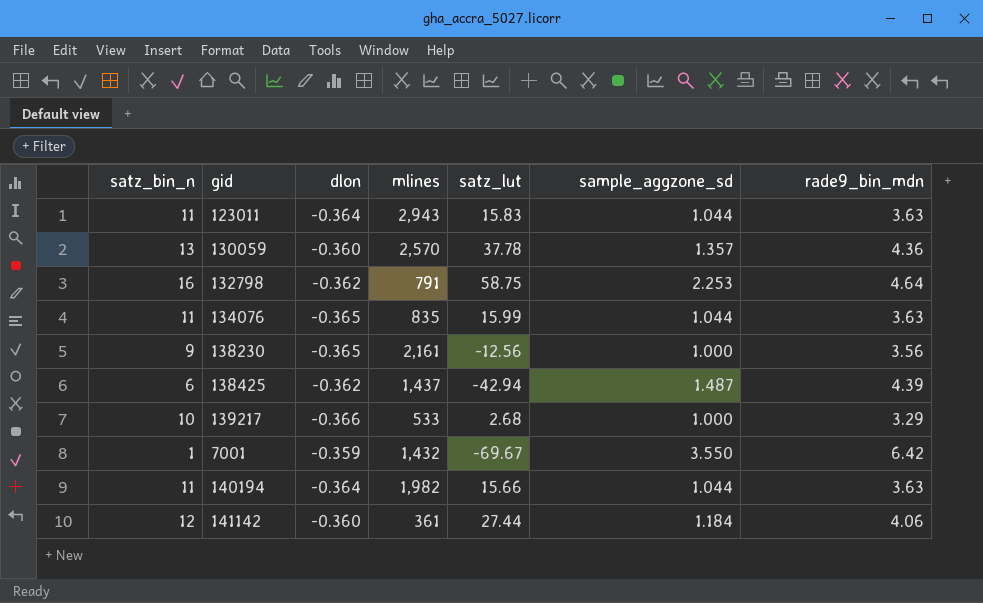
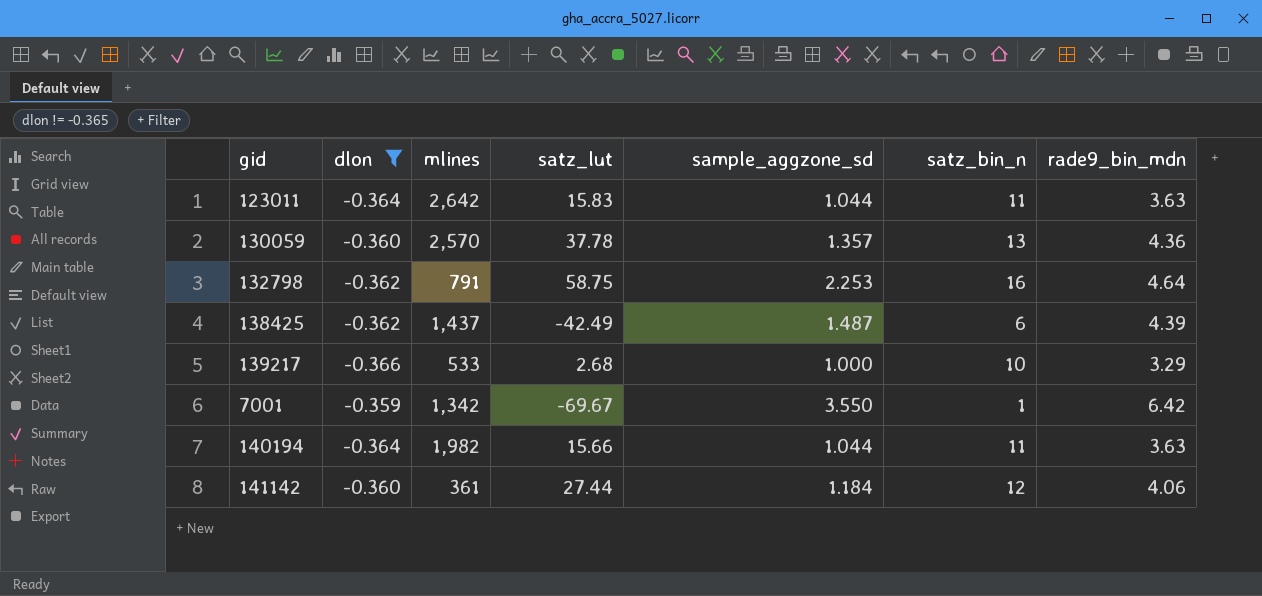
filter: none -> dlon != -0.365
column satz_bin_n | position: 1 -> 6
123011 | mlines: 2,943 -> 2,642
138425 | satz_lut: -42.94 -> -42.49
7001 | mlines: 1,432 -> 1,342

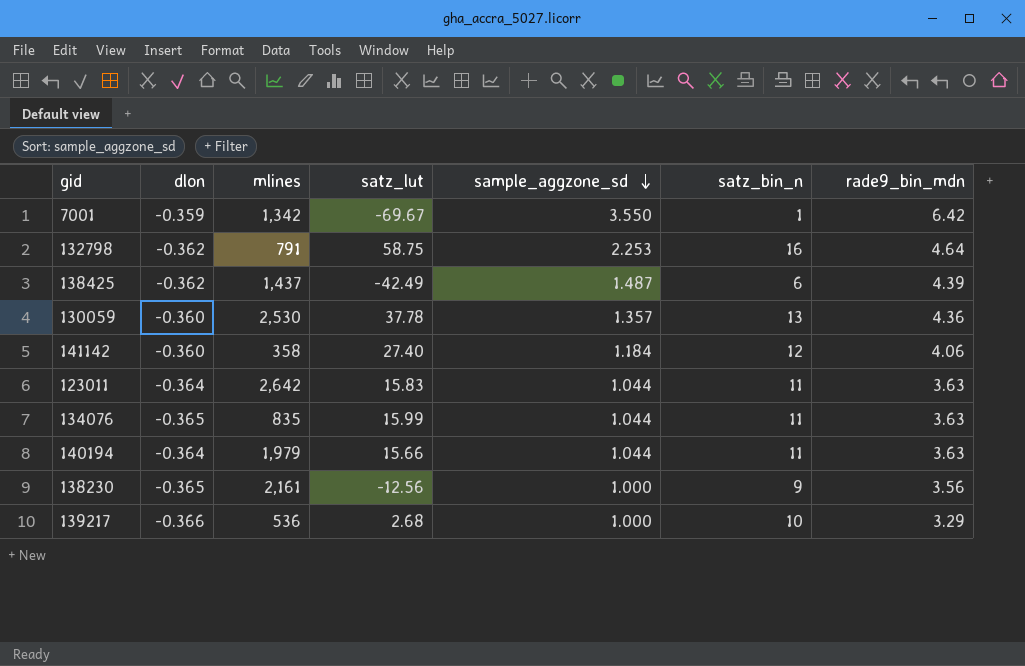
filter: dlon != -0.365 -> none
row order: none -> sample_aggzone_sd descending
130059 | mlines: 2,570 -> 2,530
141142 | mlines: 361 -> 358
141142 | satz_lut: 27.44 -> 27.40
140194 | mlines: 1,982 -> 1,979
139217 | mlines: 533 -> 536

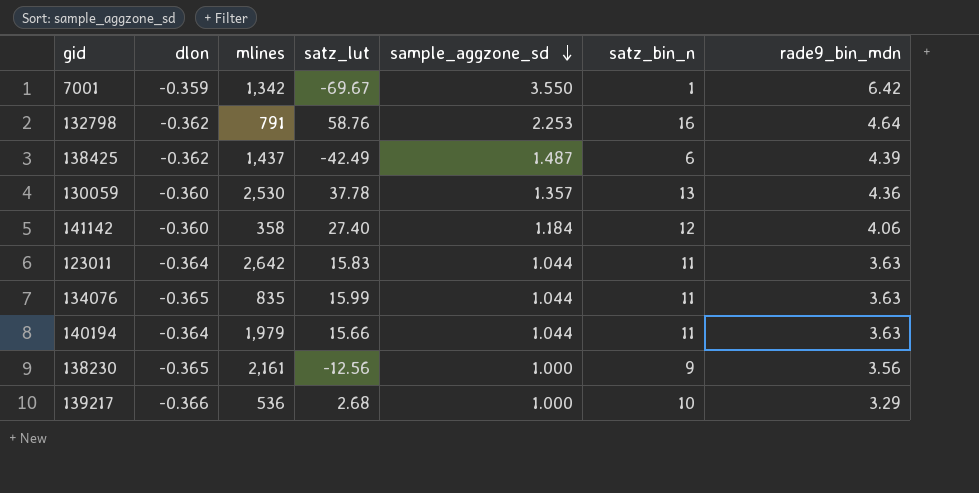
132798 | satz_lut: 58.75 -> 58.76

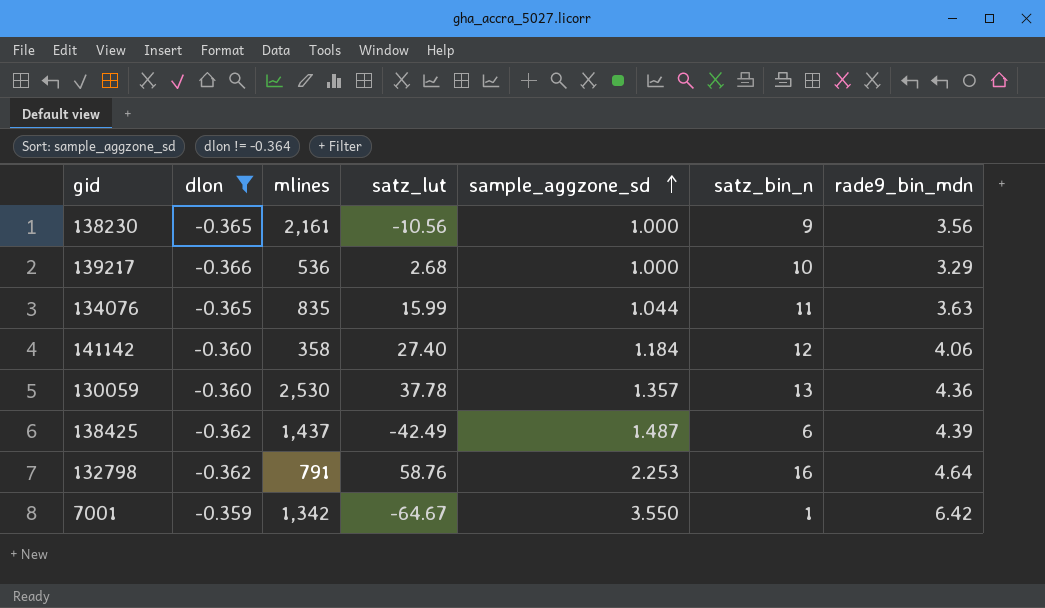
filter: none -> dlon != -0.364
row order: sample_aggzone_sd descending -> sample_aggzone_sd ascending
138230 | satz_lut: -12.56 -> -10.56
7001 | satz_lut: -69.67 -> -64.67

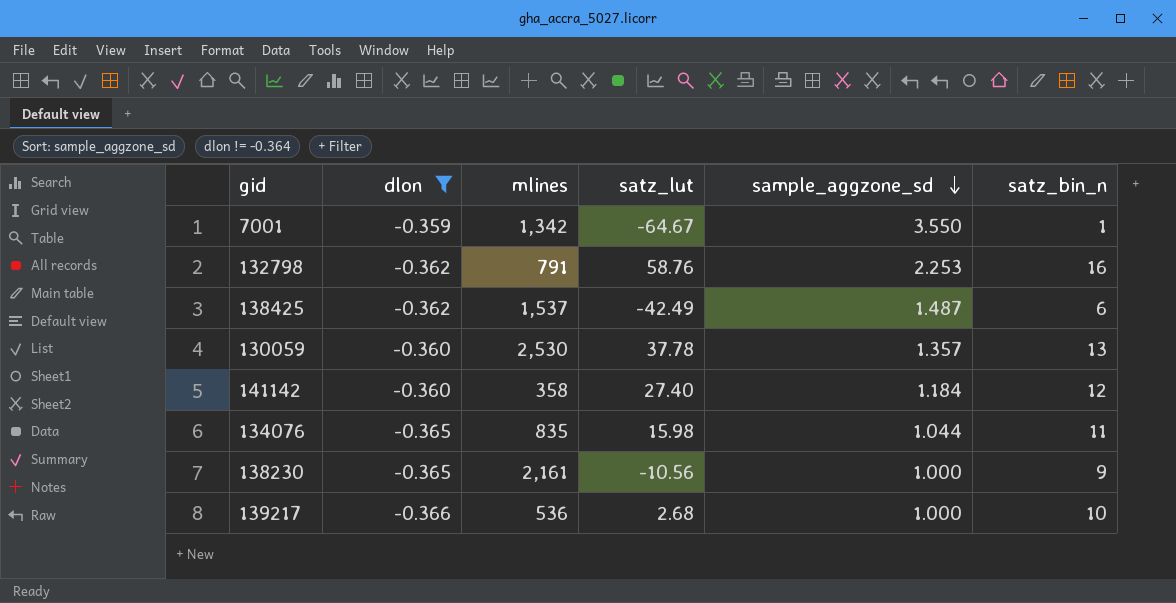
row order: sample_aggzone_sd ascending -> sample_aggzone_sd descending
column rade9_bin_mdn | position: 7 -> none
138425 | mlines: 1,437 -> 1,537
134076 | satz_lut: 15.99 -> 15.98

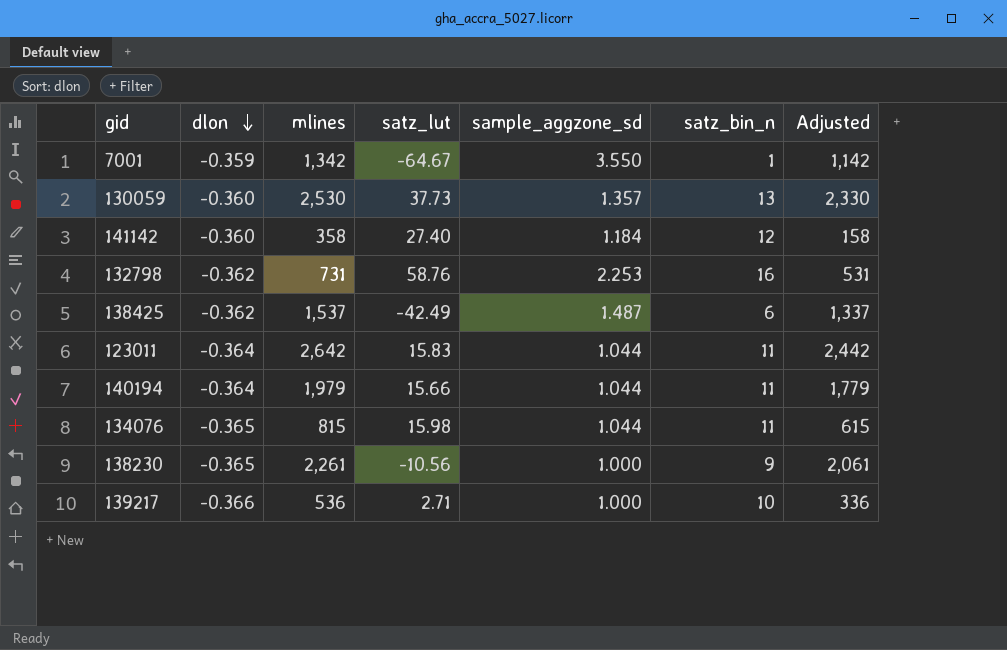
filter: dlon != -0.364 -> none
row order: sample_aggzone_sd descending -> dlon descending
column Adjusted | formula: none -> [mlines] - 200
130059 | satz_lut: 37.78 -> 37.73
132798 | mlines: 791 -> 731
134076 | mlines: 835 -> 815
138230 | mlines: 2,161 -> 2,261
139217 | satz_lut: 2.68 -> 2.71

